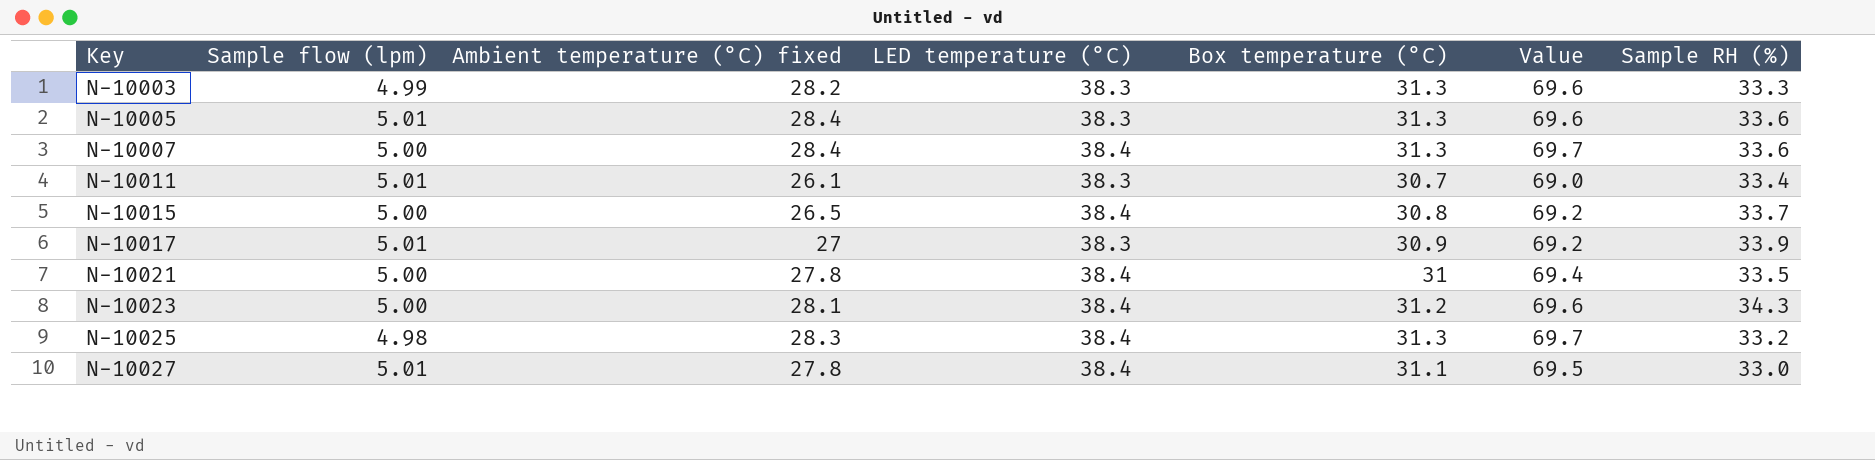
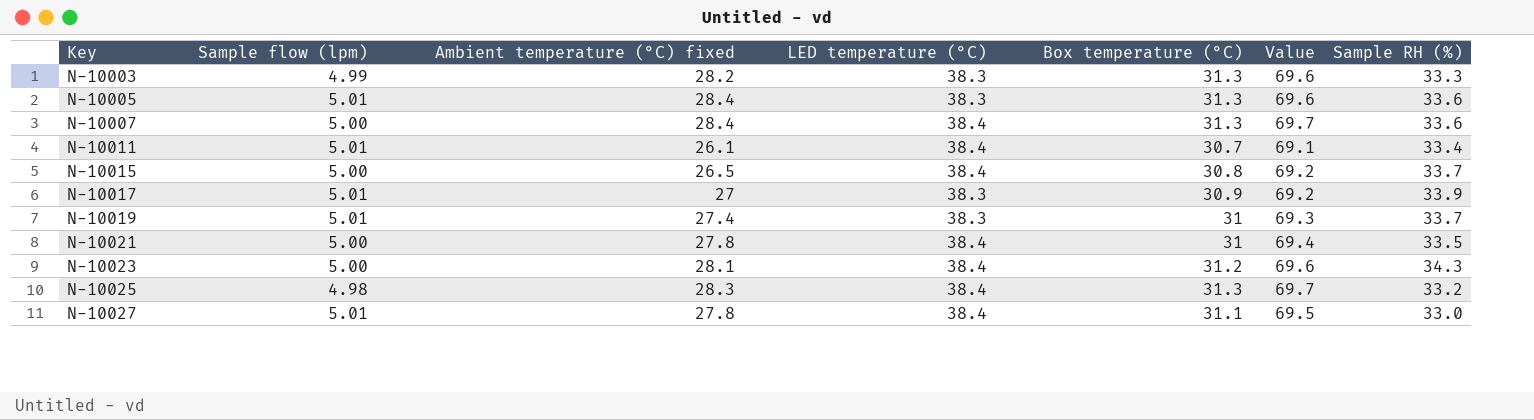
N-10011 | LED temperature (°C): 38.3 -> 38.4
N-10011 | Value: 69.0 -> 69.1
row N-10019: none -> 5.01 | 27.4 | 38.3 | 31 | 69.3 | 33.7

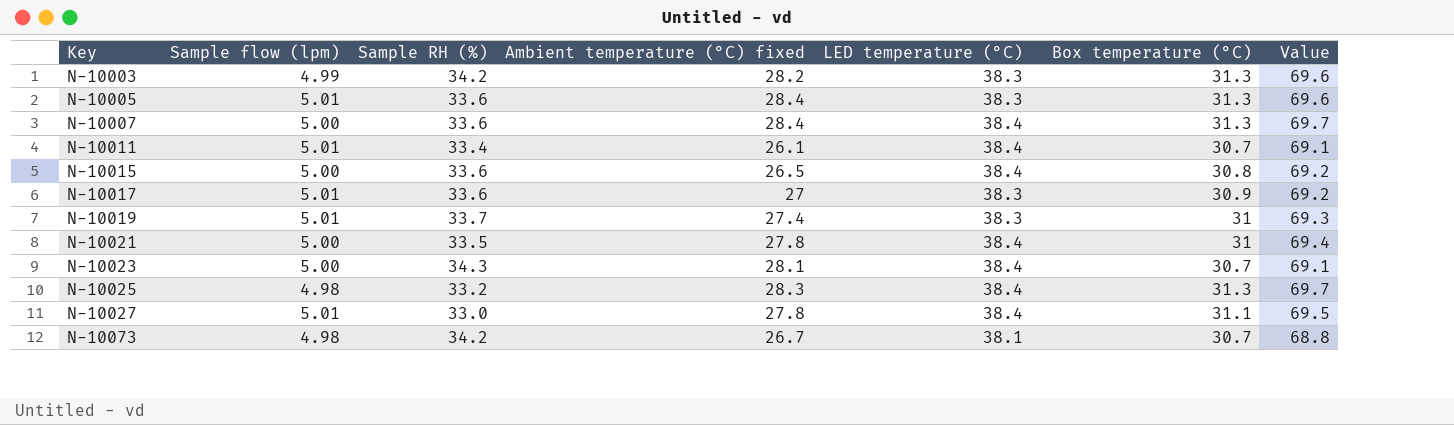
column Sample RH (%) | position: 7 -> 3
N-10003 | Sample RH (%): 33.3 -> 34.2
N-10015 | Sample RH (%): 33.7 -> 33.6
N-10017 | Sample RH (%): 33.9 -> 33.6
N-10023 | Box temperature (°C): 31.2 -> 30.7
N-10023 | Value: 69.6 -> 69.1
row N-10073: none -> 4.98 | 34.2 | 26.7 | 38.1 | 30.7 | 68.8

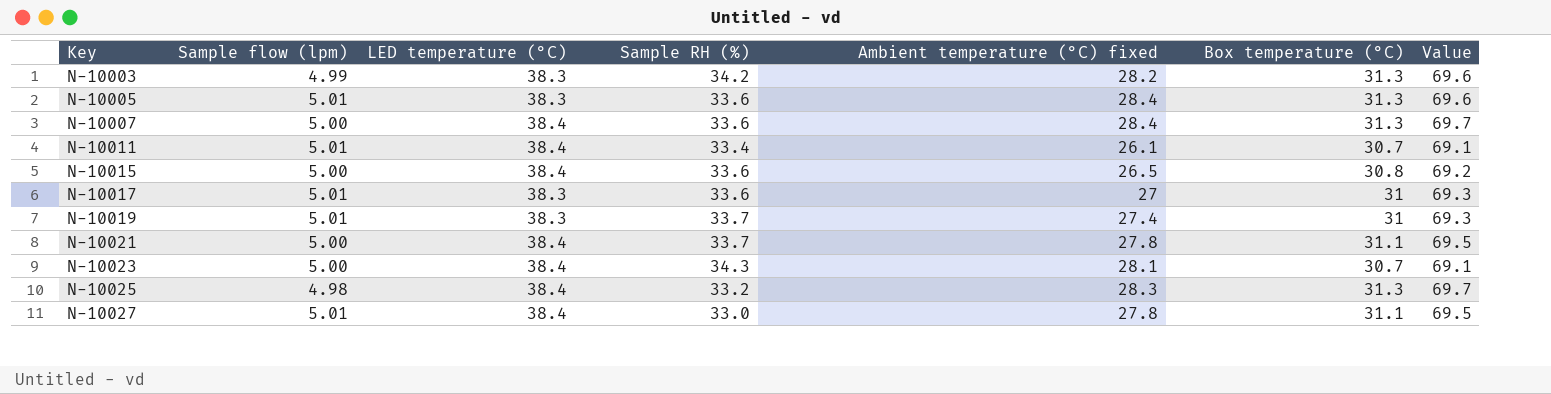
column LED temperature (°C) | position: 5 -> 3
row N-10073: 4.98 | 34.2 | 26.7 | 38.1 | 30.7 | 68.8 -> none
N-10017 | Box temperature (°C): 30.9 -> 31
N-10017 | Value: 69.2 -> 69.3
N-10021 | Sample RH (%): 33.5 -> 33.7
N-10021 | Box temperature (°C): 31 -> 31.1
N-10021 | Value: 69.4 -> 69.5

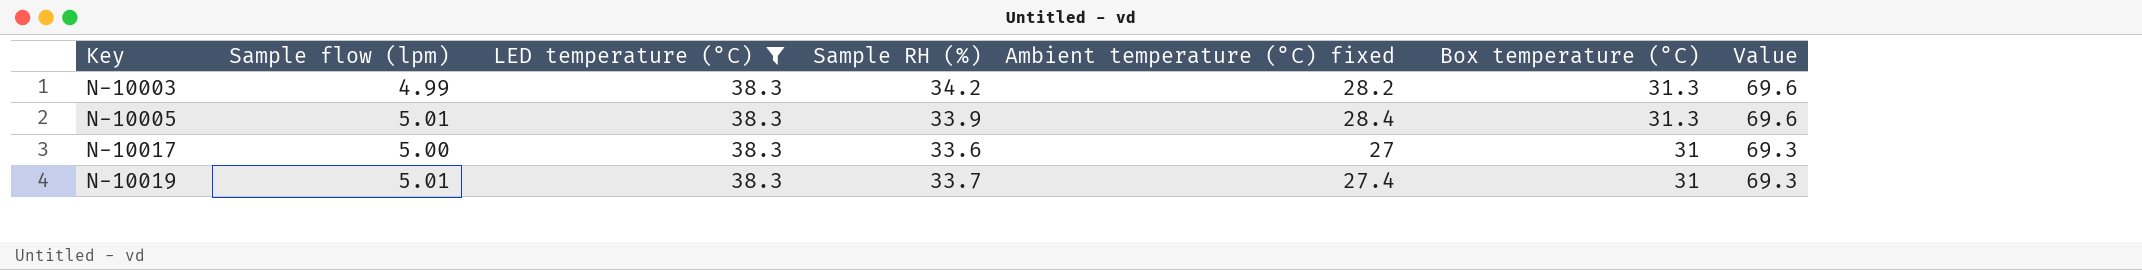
filter: none -> LED temperature (°C) = 38.3
N-10005 | Sample RH (%): 33.6 -> 33.9
N-10017 | Sample flow (lpm): 5.01 -> 5.00

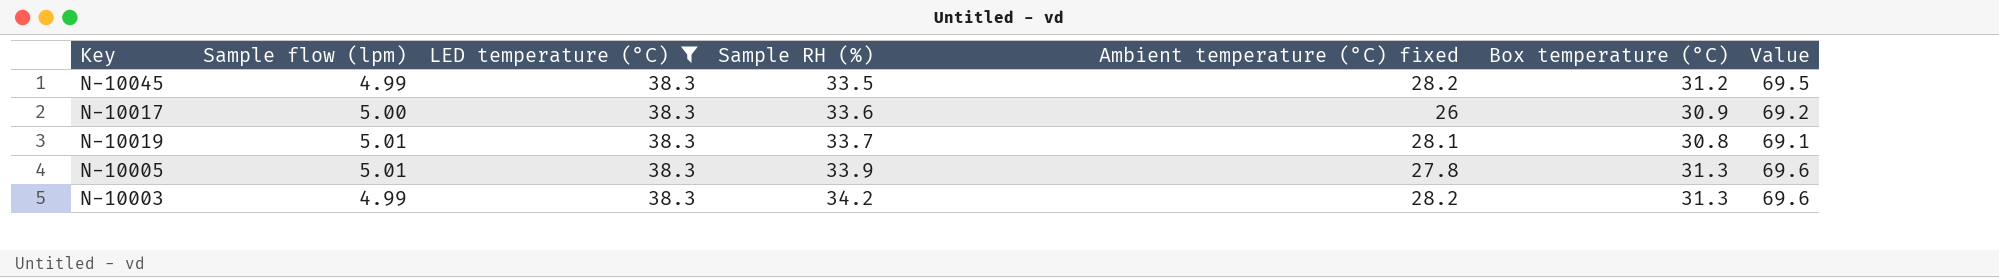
row order: Key ascending -> Sample RH (%) ascending
row N-10045: none -> 4.99 | 38.3 | 33.5 | 28.2 | 31.2 | 69.5
N-10017 | Ambient temperature (°C) fixed: 27 -> 26
N-10017 | Box temperature (°C): 31 -> 30.9
N-10017 | Value: 69.3 -> 69.2
N-10019 | Ambient temperature (°C) fixed: 27.4 -> 28.1
N-10019 | Box temperature (°C): 31 -> 30.8
N-10019 | Value: 69.3 -> 69.1
N-10005 | Ambient temperature (°C) fixed: 28.4 -> 27.8

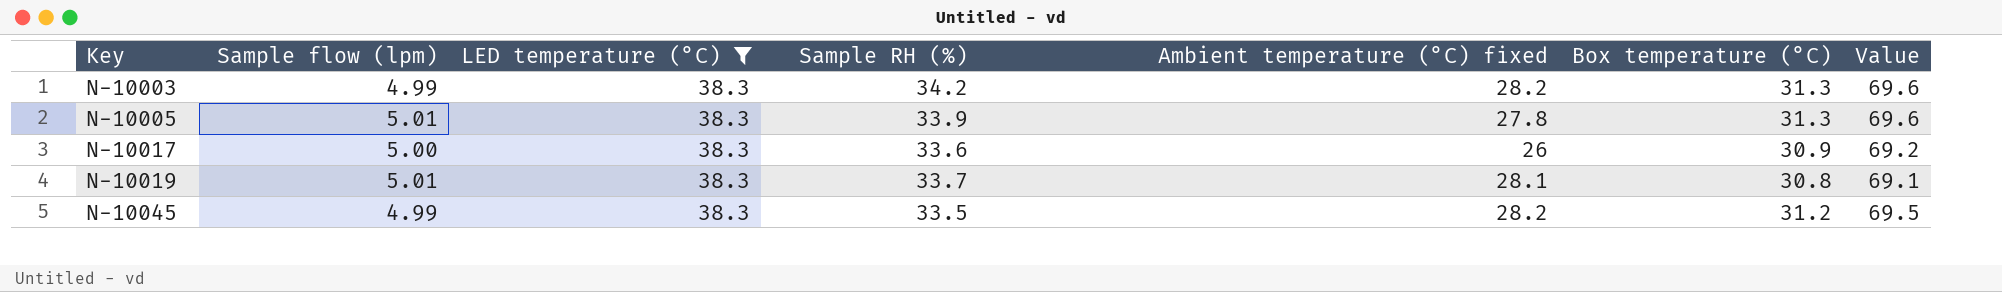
row order: Sample RH (%) ascending -> Key ascending

